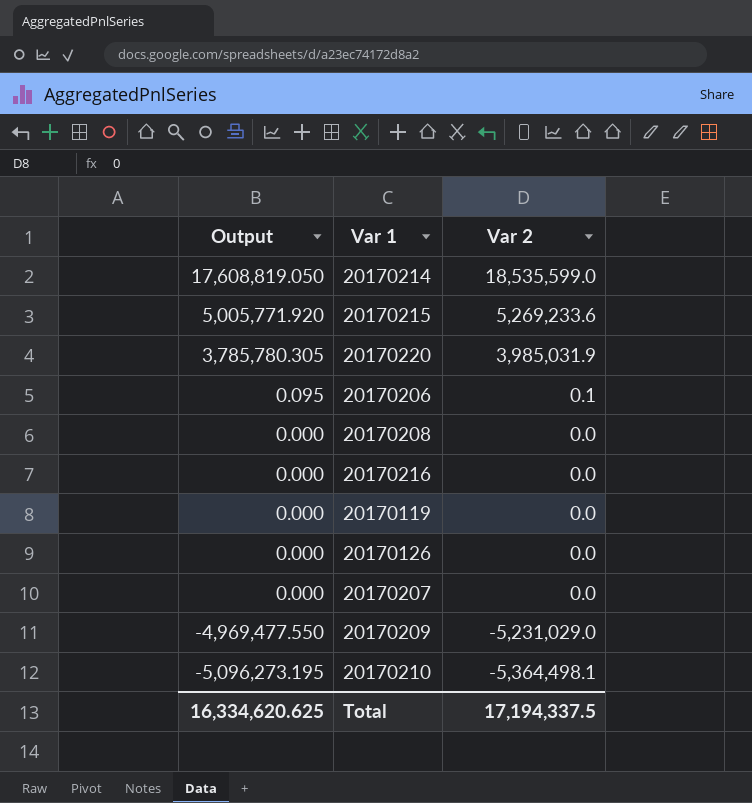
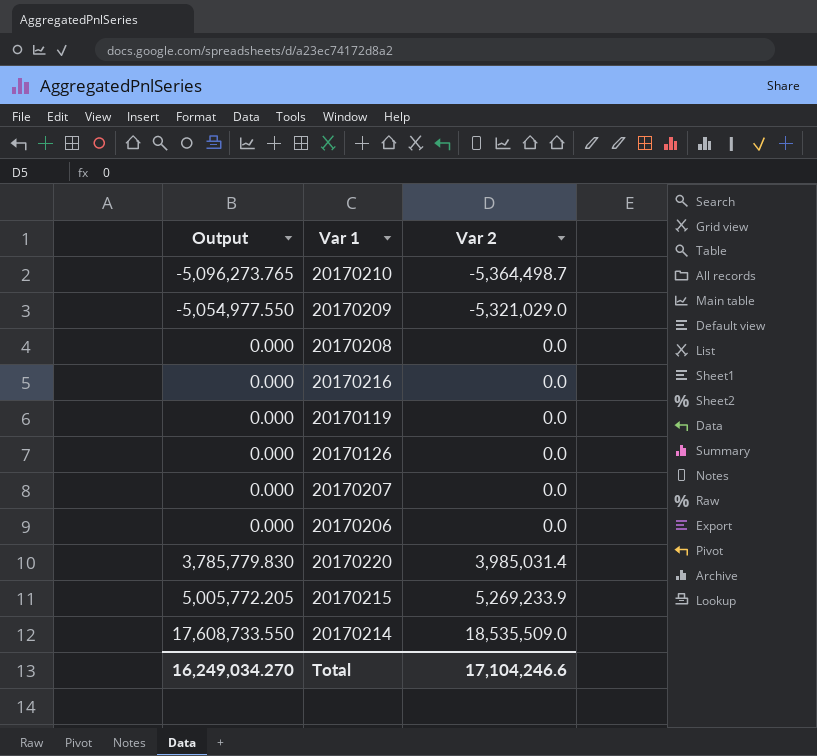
row order: Output descending -> Output ascending
20170210 | Output: -5,096,273.195 -> -5,096,273.765
20170210 | Var 2: -5,364,498.1 -> -5,364,498.7
20170209 | Output: -4,969,477.550 -> -5,054,977.550
20170209 | Var 2: -5,231,029.0 -> -5,321,029.0
20170206 | Output: 0.095 -> 0.000
20170206 | Var 2: 0.1 -> 0.0
20170220 | Output: 3,785,780.305 -> 3,785,779.830
20170220 | Var 2: 3,985,031.9 -> 3,985,031.4
20170215 | Output: 5,005,771.920 -> 5,005,772.205
20170215 | Var 2: 5,269,233.6 -> 5,269,233.9
20170214 | Output: 17,608,819.050 -> 17,608,733.550
20170214 | Var 2: 18,535,599.0 -> 18,535,509.0
Total | Output: 16,334,620.625 -> 16,249,034.270
Total | Var 2: 17,194,337.5 -> 17,104,246.6

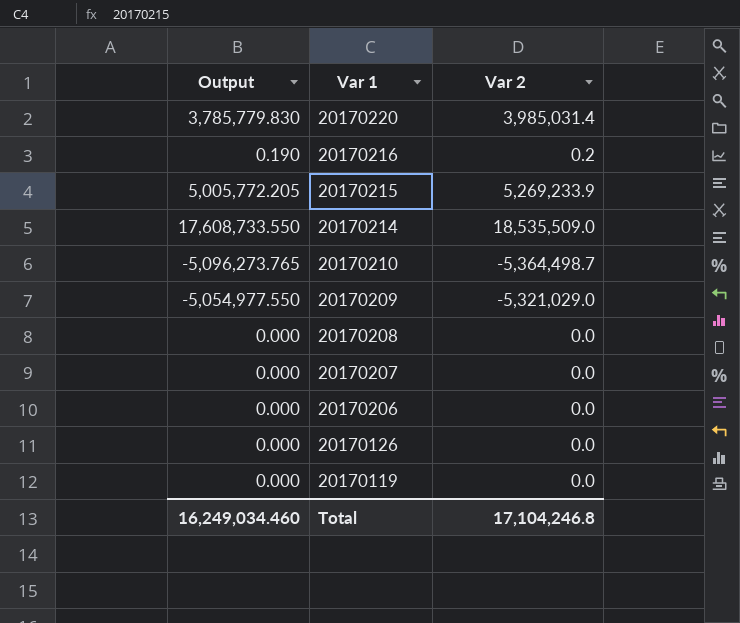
row order: Output ascending -> Var 1 descending
20170216 | Output: 0.000 -> 0.190
20170216 | Var 2: 0.0 -> 0.2
Total | Output: 16,249,034.270 -> 16,249,034.460
Total | Var 2: 17,104,246.6 -> 17,104,246.8

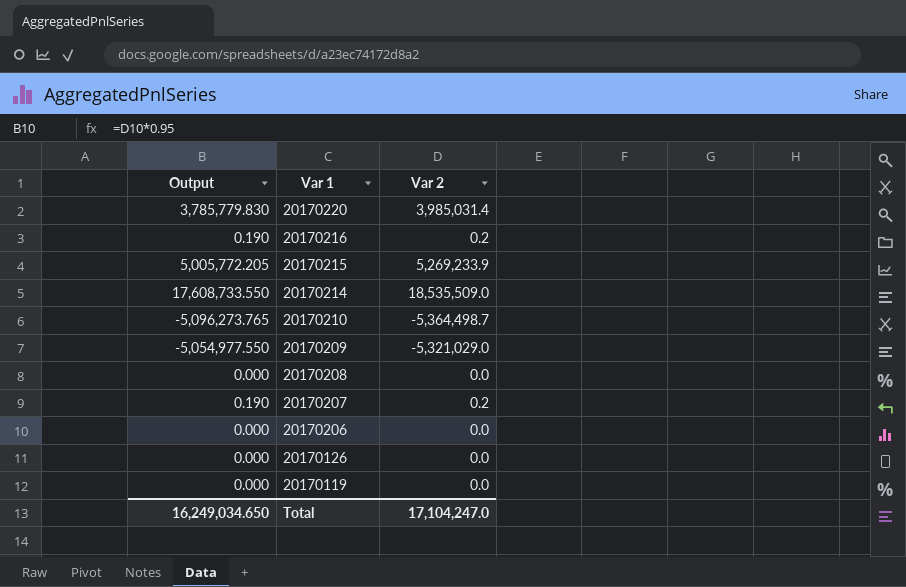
20170207 | Output: 0.000 -> 0.190
20170207 | Var 2: 0.0 -> 0.2
Total | Output: 16,249,034.460 -> 16,249,034.650
Total | Var 2: 17,104,246.8 -> 17,104,247.0

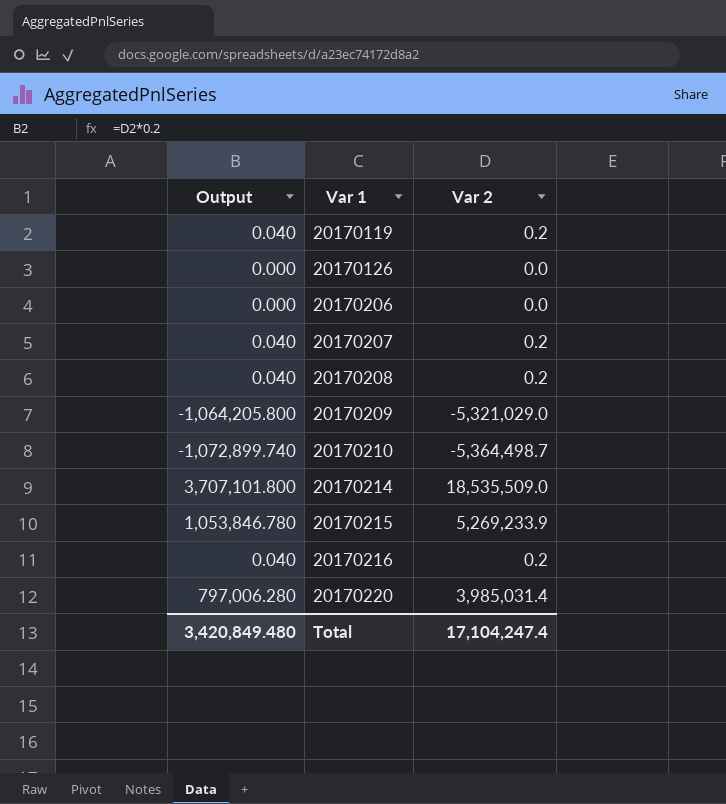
row order: Var 1 descending -> Var 1 ascending
column Output | formula: [Var 2] * 0.95 -> [Var 2] * 0.2
20170119 | Var 2: 0.0 -> 0.2
20170208 | Var 2: 0.0 -> 0.2
Total | Output: 16,249,034.650 -> 3,420,849.480
Total | Var 2: 17,104,247.0 -> 17,104,247.4

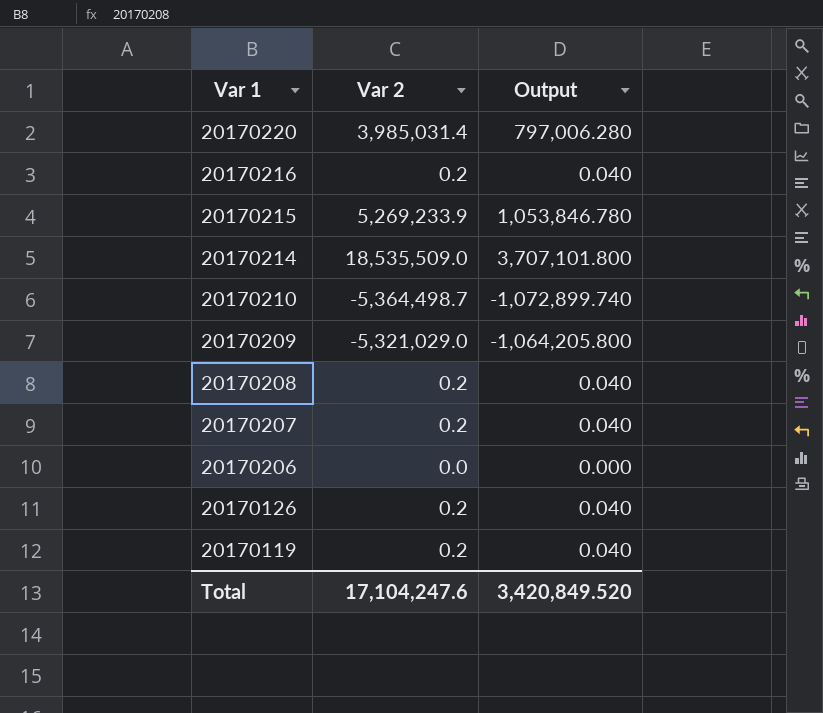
row order: Var 1 ascending -> Var 1 descending
column Output | position: 1 -> 3
20170126 | Var 2: 0.0 -> 0.2
20170126 | Output: 0.000 -> 0.040
Total | Var 2: 17,104,247.4 -> 17,104,247.6
Total | Output: 3,420,849.480 -> 3,420,849.520

